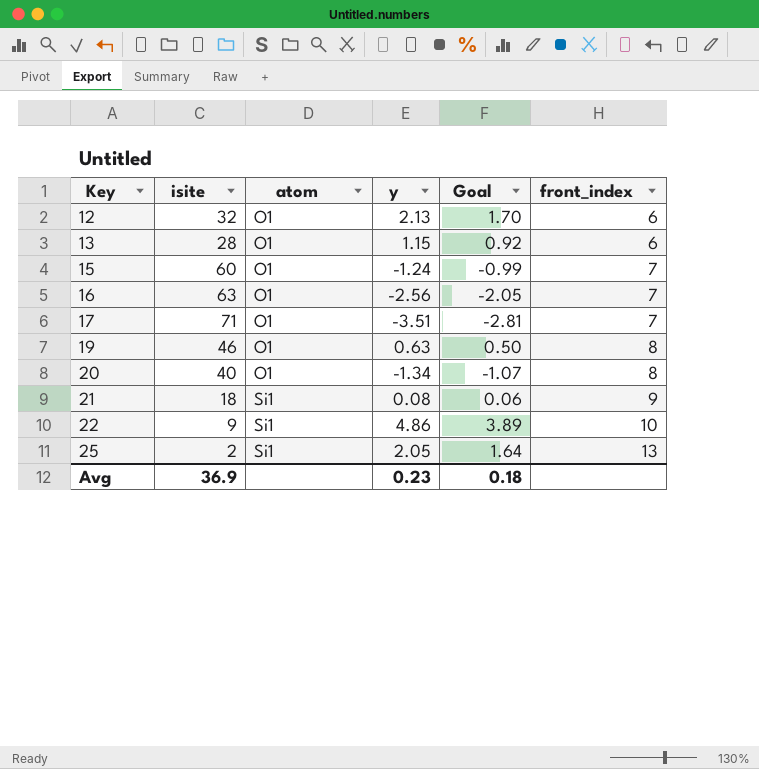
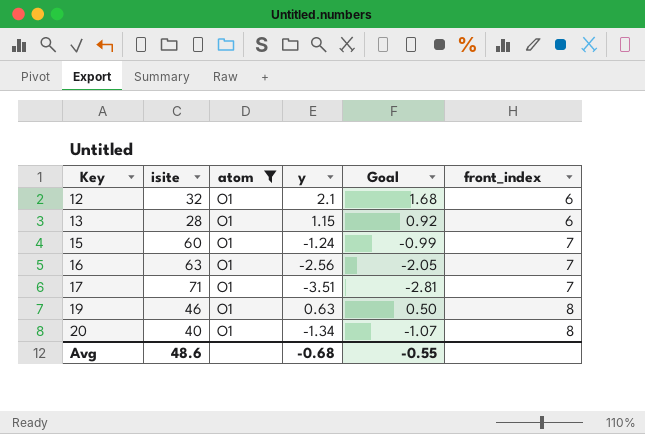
filter: none -> atom = O1
12 | y: 2.13 -> 2.1
12 | Goal: 1.70 -> 1.68
Avg | isite: 36.9 -> 48.6
Avg | y: 0.23 -> -0.68
Avg | Goal: 0.18 -> -0.55

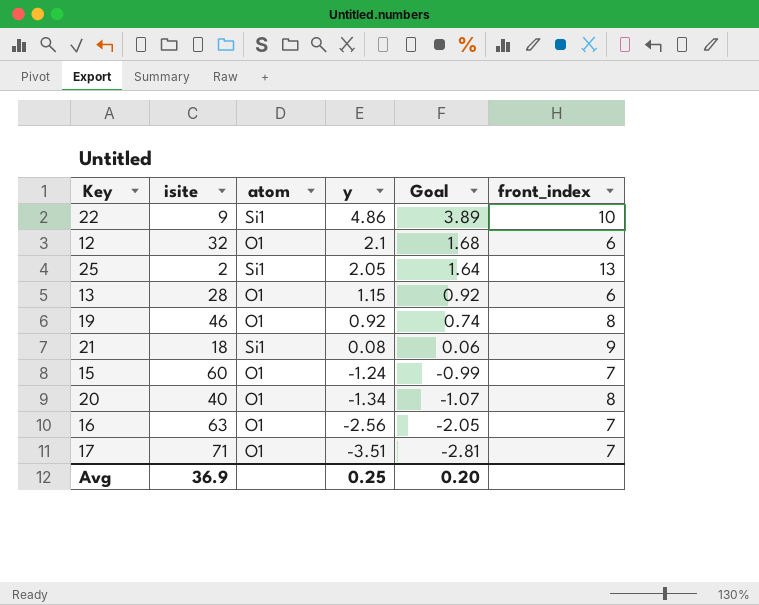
filter: atom = O1 -> none
row order: Key ascending -> y descending
19 | y: 0.63 -> 0.92
19 | Goal: 0.50 -> 0.74
Avg | isite: 48.6 -> 36.9
Avg | y: -0.68 -> 0.25
Avg | Goal: -0.55 -> 0.20

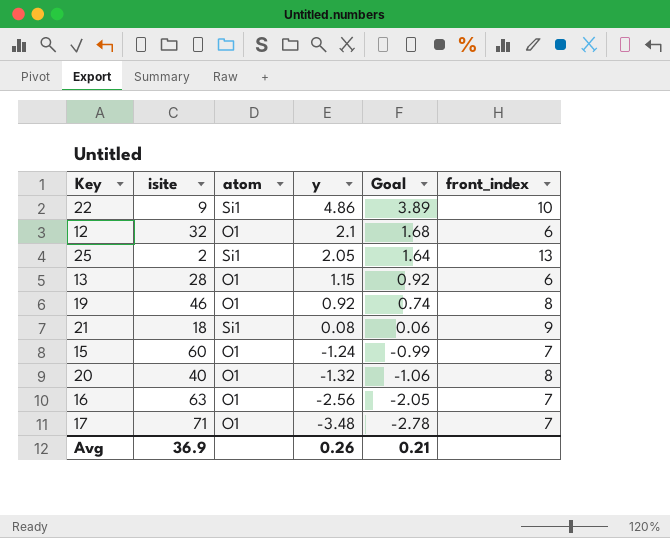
20 | y: -1.34 -> -1.32
20 | Goal: -1.07 -> -1.06
17 | y: -3.51 -> -3.48
17 | Goal: -2.81 -> -2.78
Avg | y: 0.25 -> 0.26
Avg | Goal: 0.20 -> 0.21

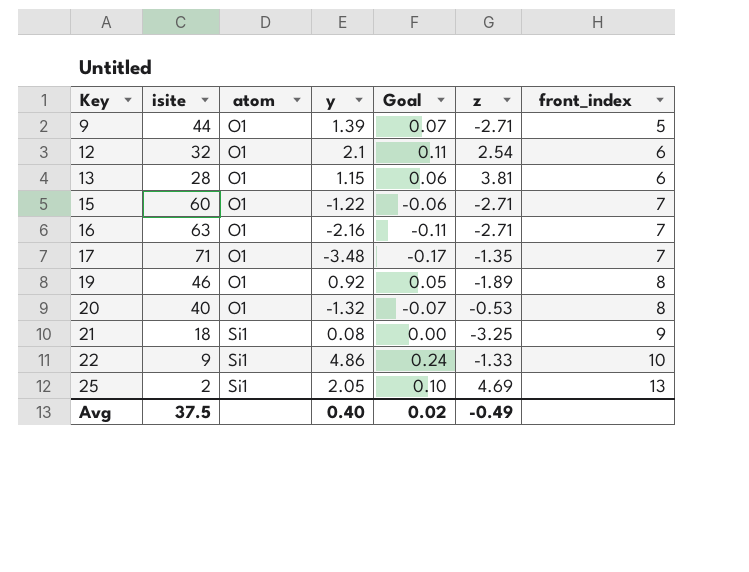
row order: y descending -> Key ascending
column Goal | formula: [y] * 0.8 -> [y] * 0.05
column z | position: none -> 6
row 9: none -> 44 | O1 | 1.39 | 0.07 | -2.71 | 5
15 | y: -1.24 -> -1.22
16 | y: -2.56 -> -2.16
Avg | isite: 36.9 -> 37.5
Avg | y: 0.26 -> 0.40
Avg | Goal: 0.21 -> 0.02

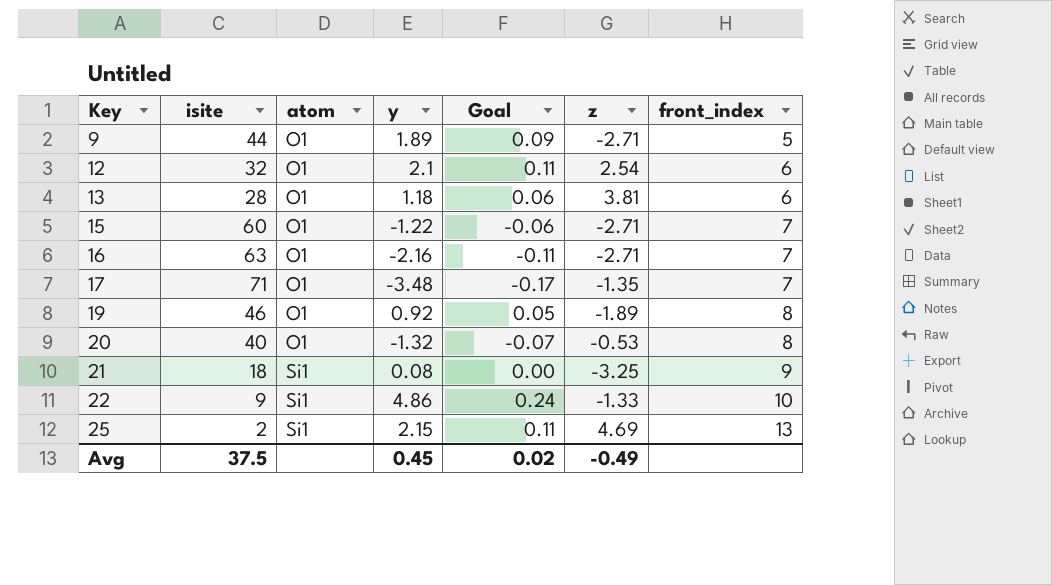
9 | y: 1.39 -> 1.89
9 | Goal: 0.07 -> 0.09
13 | y: 1.15 -> 1.18
25 | y: 2.05 -> 2.15
25 | Goal: 0.10 -> 0.11
Avg | y: 0.40 -> 0.45

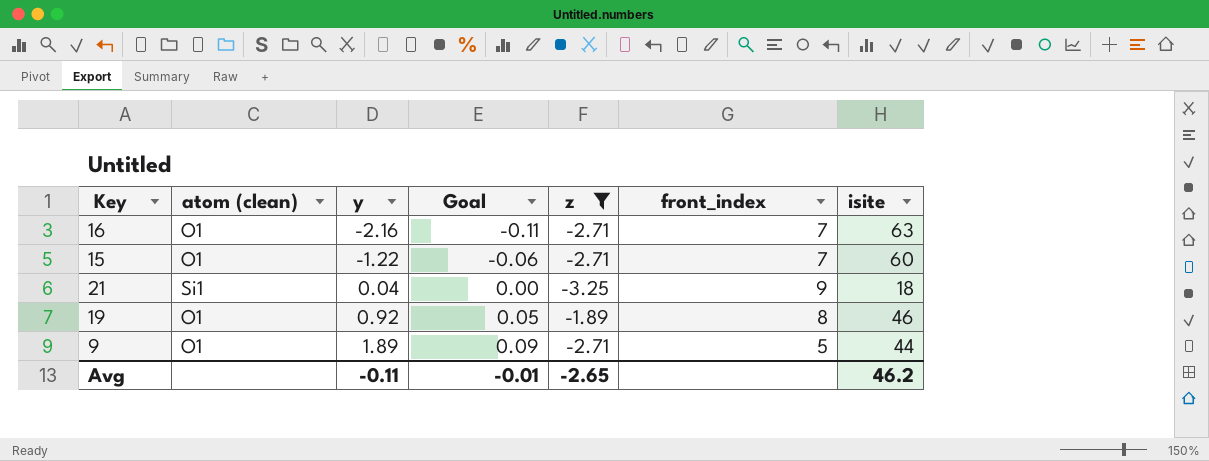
filter: none -> z <= -1.89
row order: Key ascending -> y ascending
column name: atom -> atom (clean)
column isite | position: 2 -> 7
21 | y: 0.08 -> 0.04
Avg | y: 0.45 -> -0.11
Avg | Goal: 0.02 -> -0.01
Avg | z: -0.49 -> -2.65
Avg | isite: 37.5 -> 46.2

